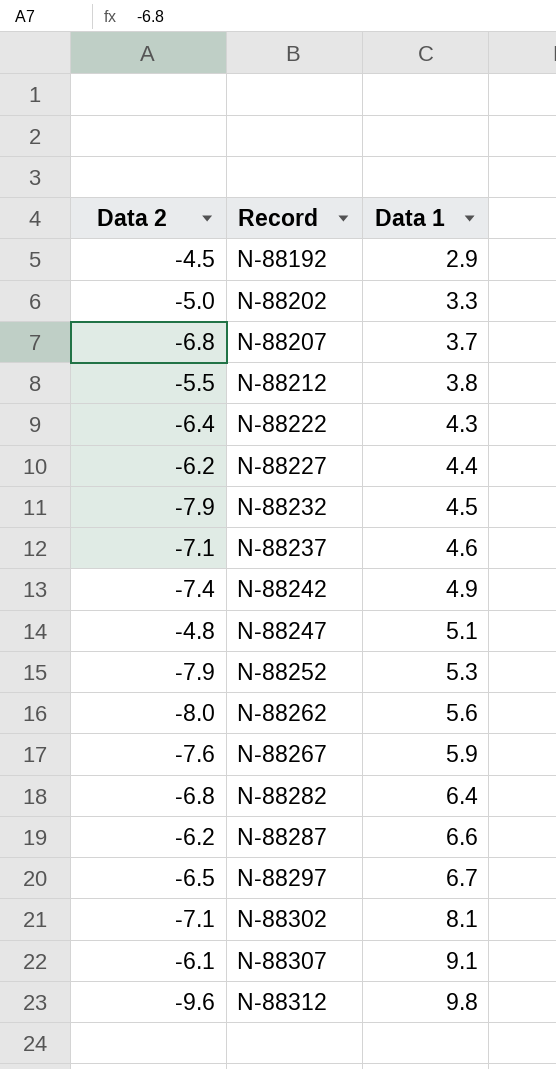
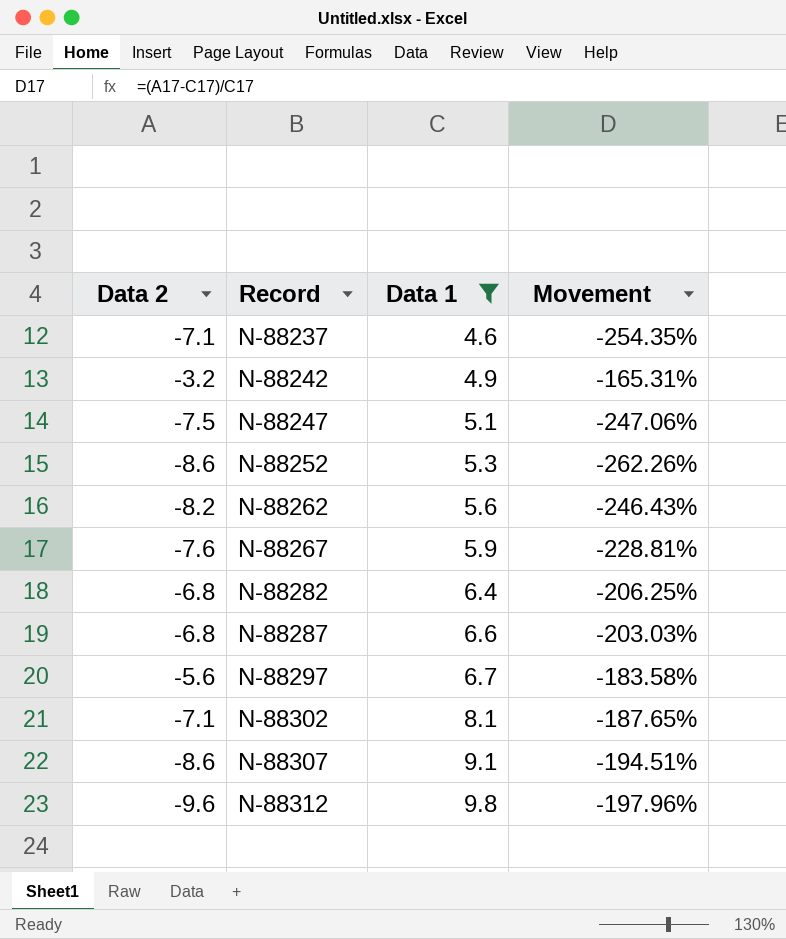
filter: none -> Data 1 >= 4.6
column Movement | formula: none -> ([Data 2] - [Data 1]) / [Data 1]
N-88242 | Data 2: -7.4 -> -3.2
N-88247 | Data 2: -4.8 -> -7.5
N-88252 | Data 2: -7.9 -> -8.6
N-88262 | Data 2: -8.0 -> -8.2
N-88287 | Data 2: -6.2 -> -6.8
N-88297 | Data 2: -6.5 -> -5.6
N-88307 | Data 2: -6.1 -> -8.6

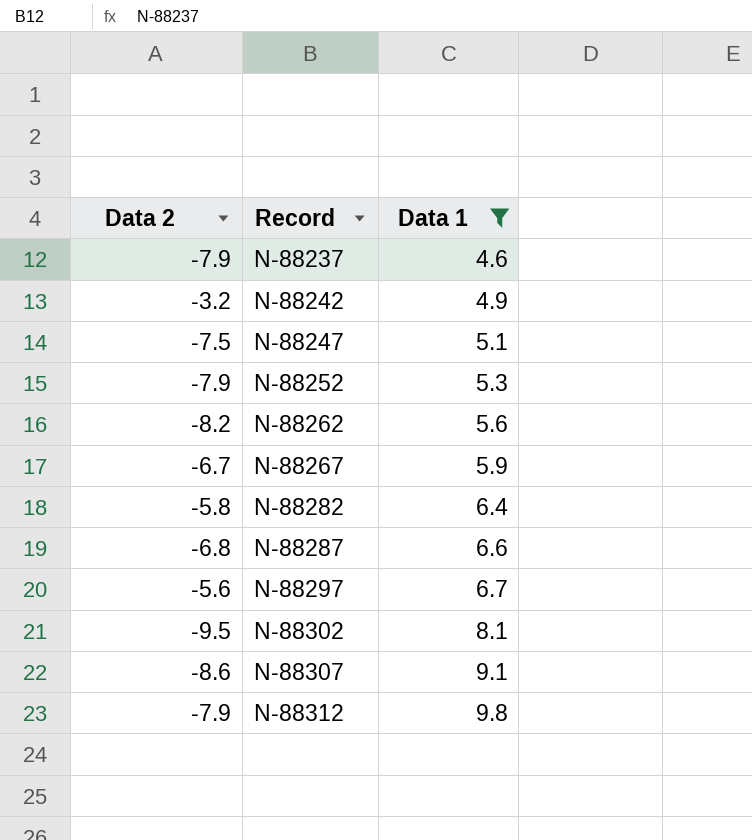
column Movement | formula: ([Data 2] - [Data 1]) / [Data 1] -> none
N-88237 | Data 2: -7.1 -> -7.9
N-88252 | Data 2: -8.6 -> -7.9
N-88267 | Data 2: -7.6 -> -6.7
N-88282 | Data 2: -6.8 -> -5.8
N-88302 | Data 2: -7.1 -> -9.5
N-88312 | Data 2: -9.6 -> -7.9

